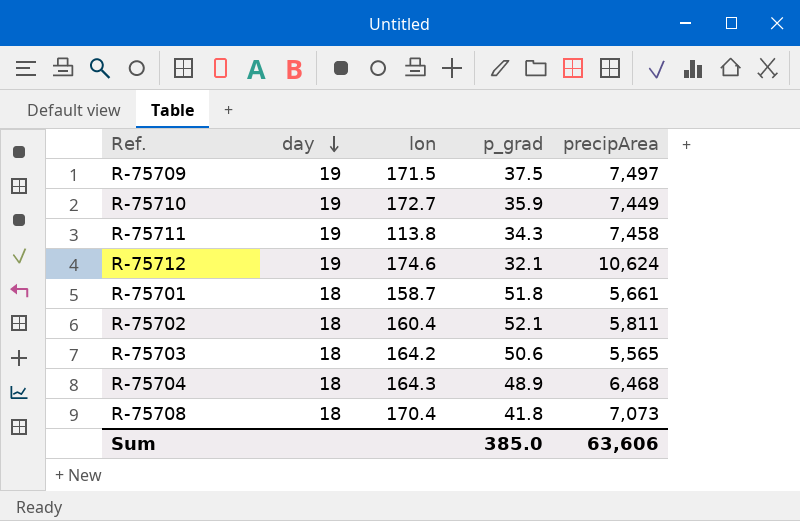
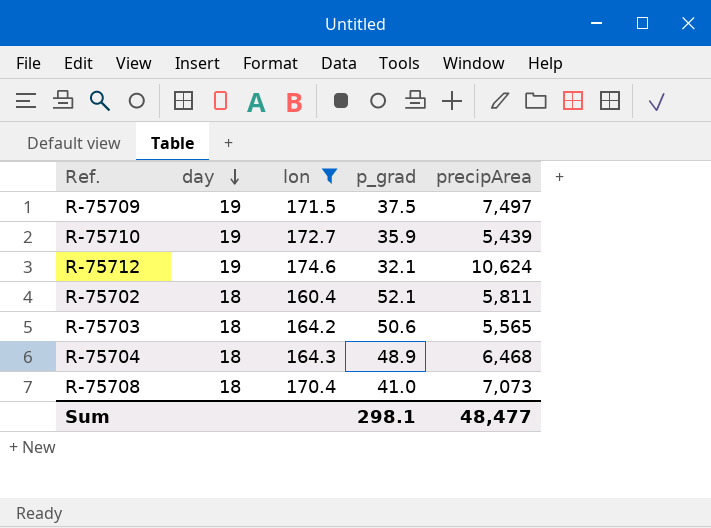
filter: none -> lon >= 160.4
R-75710 | precipArea: 7,449 -> 5,439
R-75708 | p_grad: 41.8 -> 41.0
Sum | p_grad: 385.0 -> 298.1
Sum | precipArea: 63,606 -> 48,477

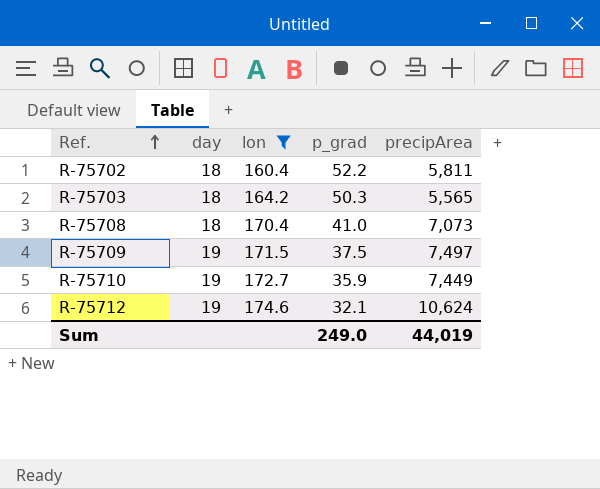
row order: day descending -> Ref. ascending
row R-75704: 18 | 164.3 | 48.9 | 6,468 -> none
R-75702 | p_grad: 52.1 -> 52.2
R-75703 | p_grad: 50.6 -> 50.3
R-75710 | precipArea: 5,439 -> 7,449
Sum | p_grad: 298.1 -> 249.0
Sum | precipArea: 48,477 -> 44,019

